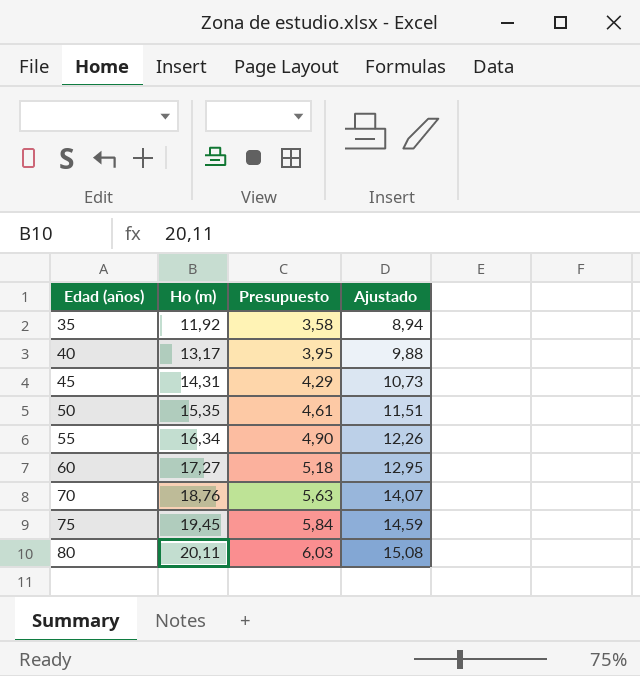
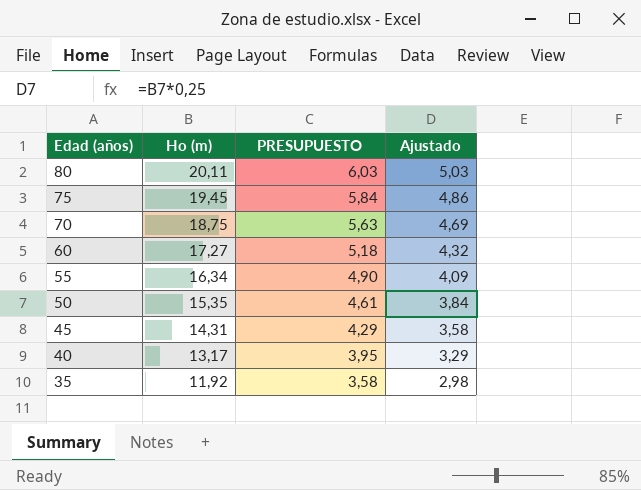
row order: Edad (años) ascending -> Edad (años) descending
column name: Presupuesto -> PRESUPUESTO
column Ajustado | formula: [Ho (m)] * 0,75 -> [Ho (m)] * 0,25
70 | Ho (m): 18,76 -> 18,75

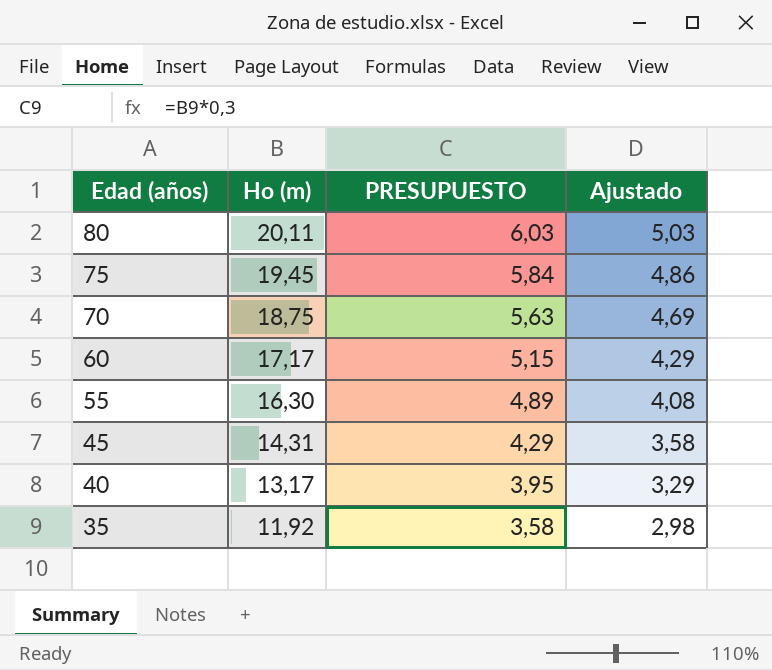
row 50: 15,35 | 4,61 | 3,84 -> none
60 | Ho (m): 17,27 -> 17,17
60 | PRESUPUESTO: 5,18 -> 5,15
60 | Ajustado: 4,32 -> 4,29
55 | Ho (m): 16,34 -> 16,30
55 | PRESUPUESTO: 4,90 -> 4,89
55 | Ajustado: 4,09 -> 4,08

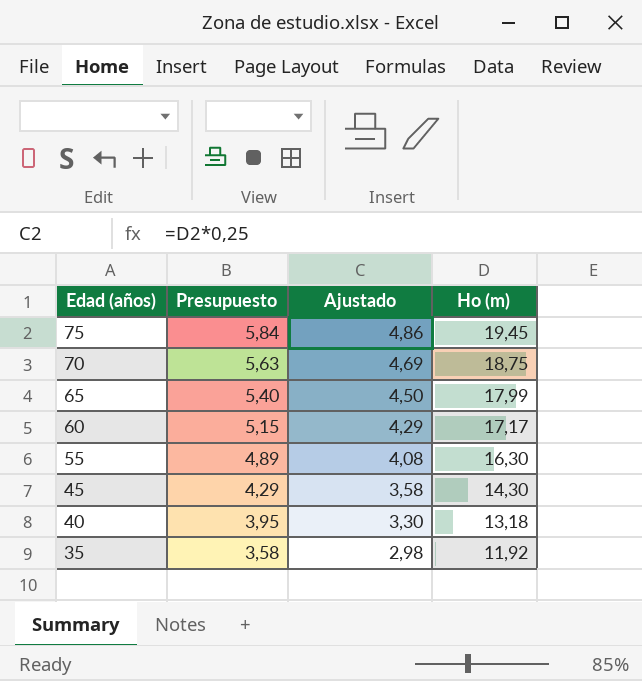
column name: PRESUPUESTO -> Presupuesto
column Ho (m) | position: 2 -> 4
row 80: 20,11 | 6,03 | 5,03 -> none
row 65: none -> 5,40 | 4,50 | 17,99
45 | Ho (m): 14,31 -> 14,30
40 | Ajustado: 3,29 -> 3,30
40 | Ho (m): 13,17 -> 13,18

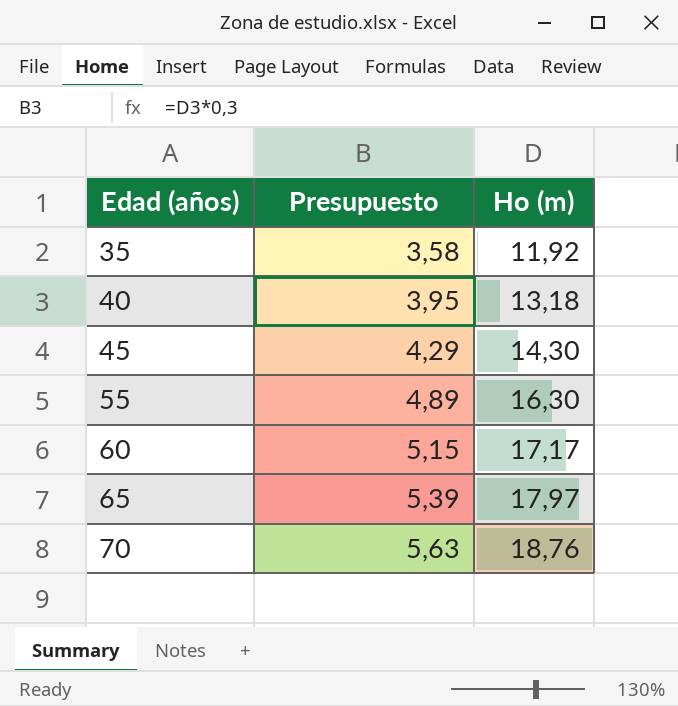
row order: Edad (años) descending -> Edad (años) ascending
column Ajustado | formula: [Ho (m)] * 0,25 -> none
row 75: 5,84 | 4,86 | 19,45 -> none
65 | Presupuesto: 5,40 -> 5,39
65 | Ho (m): 17,99 -> 17,97
70 | Ho (m): 18,75 -> 18,76

